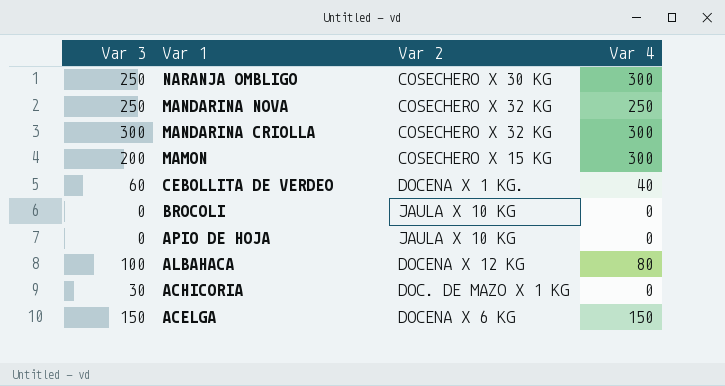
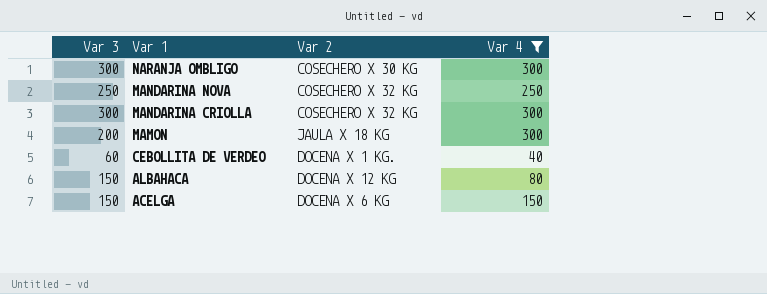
filter: none -> Var 4 != 0
NARANJA OMBLIGO | Var 3: 250 -> 300
MAMON | Var 2: COSECHERO X 15 KG -> JAULA X 18 KG
ALBAHACA | Var 3: 100 -> 150

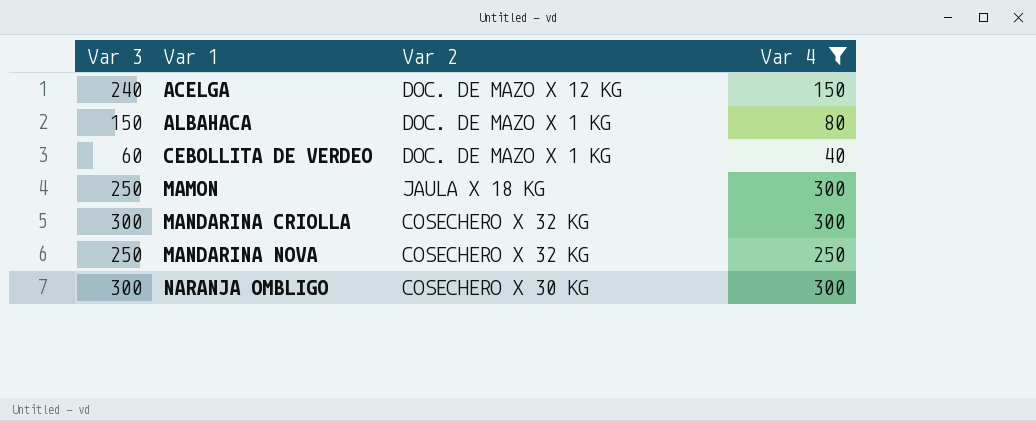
row order: Var 1 descending -> Var 1 ascending
ACELGA | Var 3: 150 -> 240
ACELGA | Var 2: DOCENA X 6 KG -> DOC. DE MAZO X 12 KG
ALBAHACA | Var 2: DOCENA X 12 KG -> DOC. DE MAZO X 1 KG
CEBOLLITA DE VERDEO | Var 2: DOCENA X 1 KG. -> DOC. DE MAZO X 1 KG
MAMON | Var 3: 200 -> 250

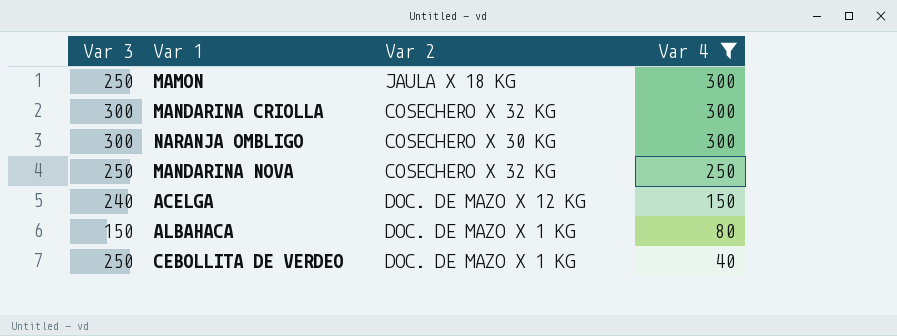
row order: Var 1 ascending -> Var 4 descending
CEBOLLITA DE VERDEO | Var 3: 60 -> 250

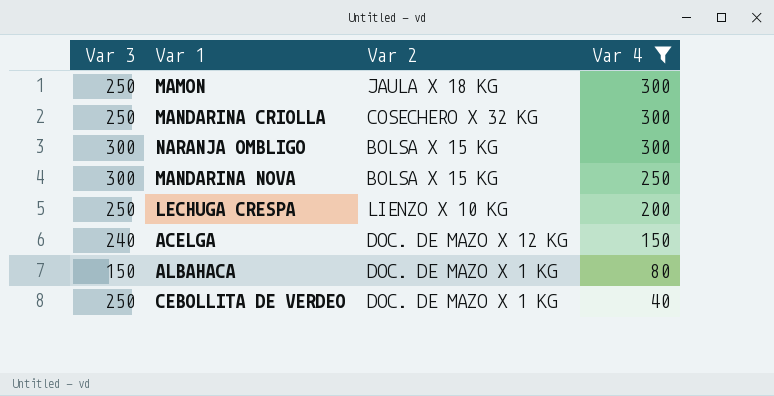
MANDARINA CRIOLLA | Var 3: 300 -> 250
NARANJA OMBLIGO | Var 2: COSECHERO X 30 KG -> BOLSA X 15 KG
MANDARINA NOVA | Var 3: 250 -> 300
MANDARINA NOVA | Var 2: COSECHERO X 32 KG -> BOLSA X 15 KG
row LECHUGA CRESPA: none -> 250 | LIENZO X 10 KG | 200

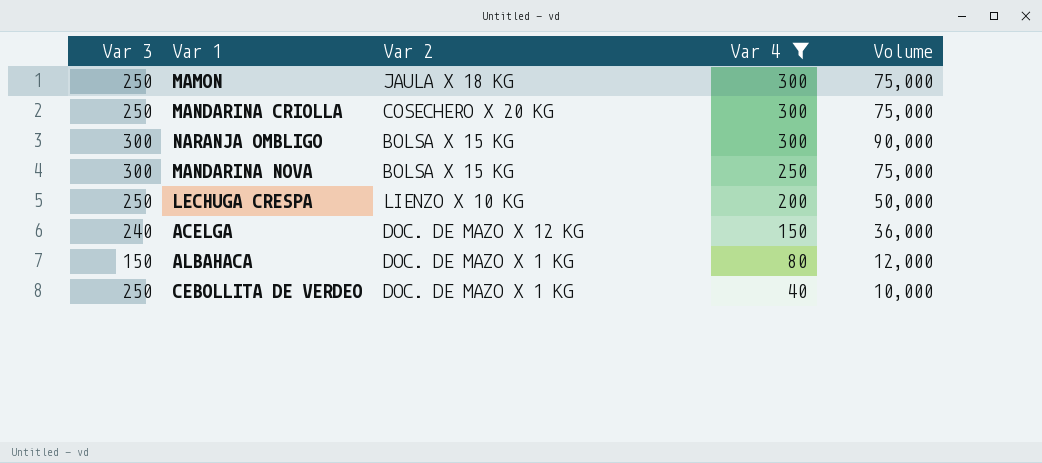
column Volume | formula: none -> [Var 3] * [Var 4]
MANDARINA CRIOLLA | Var 2: COSECHERO X 32 KG -> COSECHERO X 20 KG

